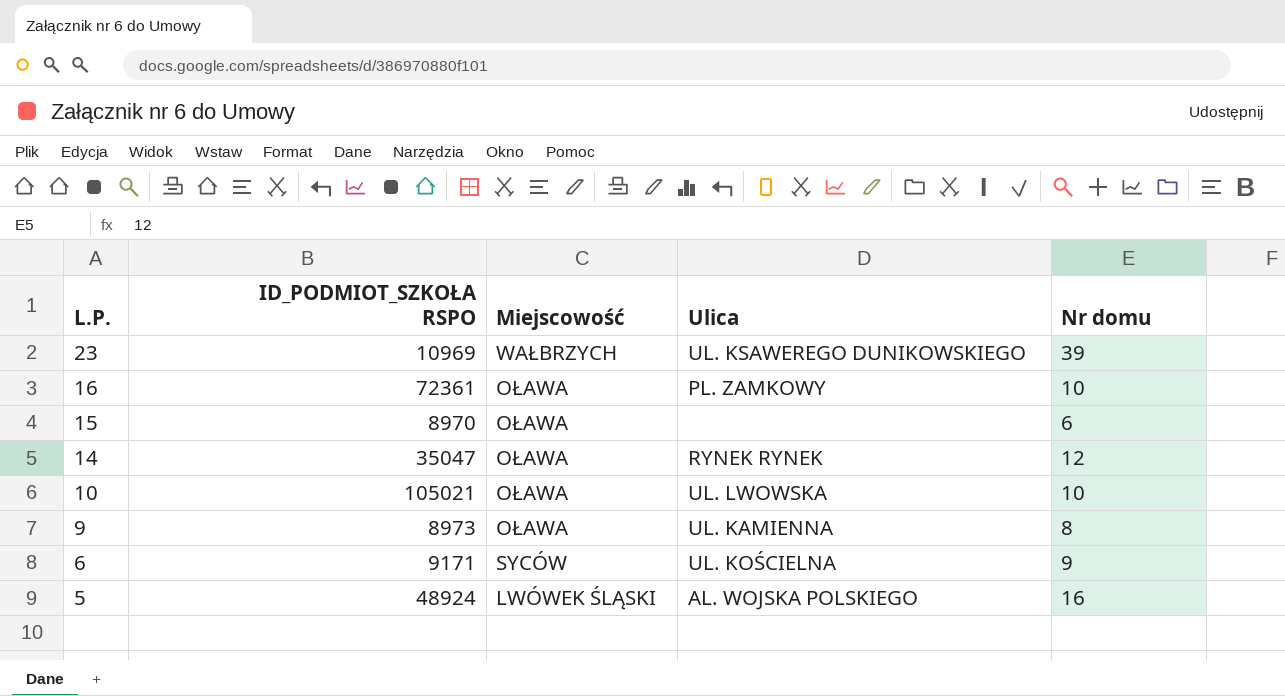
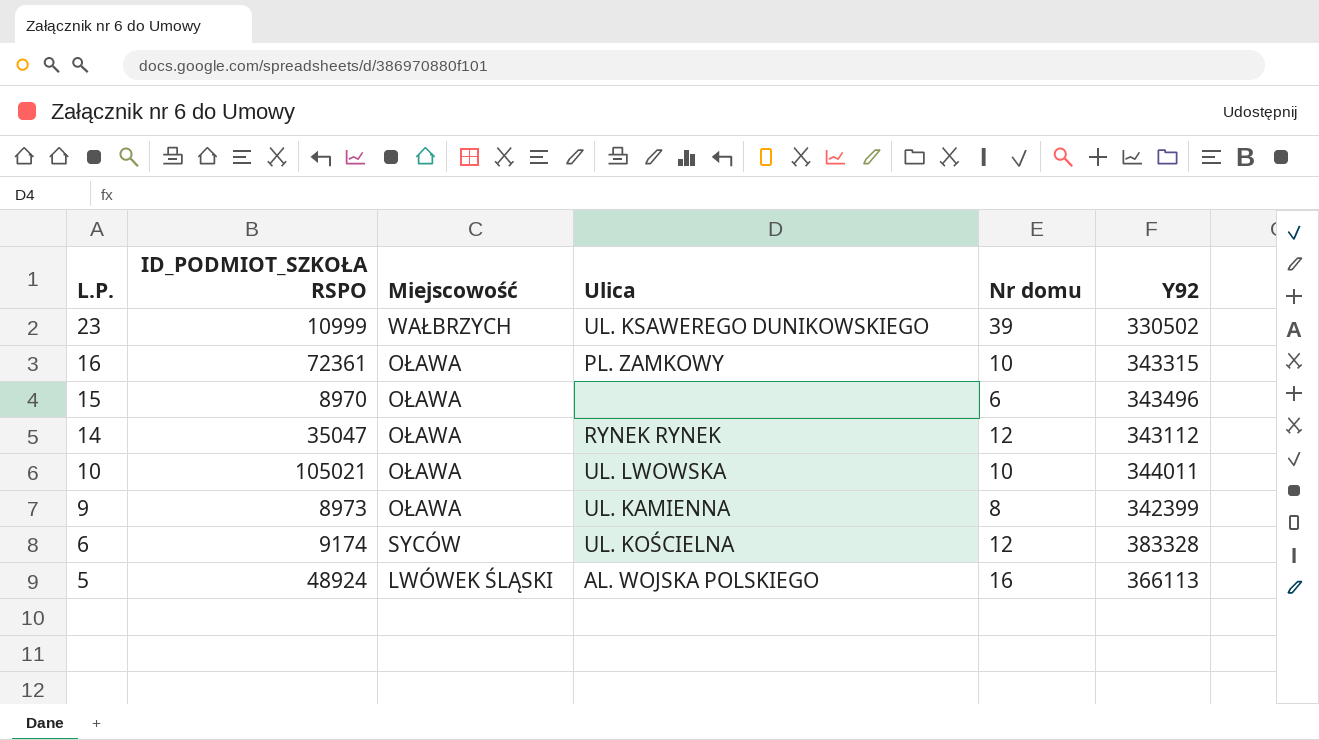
column Y92 | position: none -> 6
23 | ID_PODMIOT_SZKOŁA RSPO: 10969 -> 10999
6 | ID_PODMIOT_SZKOŁA RSPO: 9171 -> 9174
6 | Nr domu: 9 -> 12

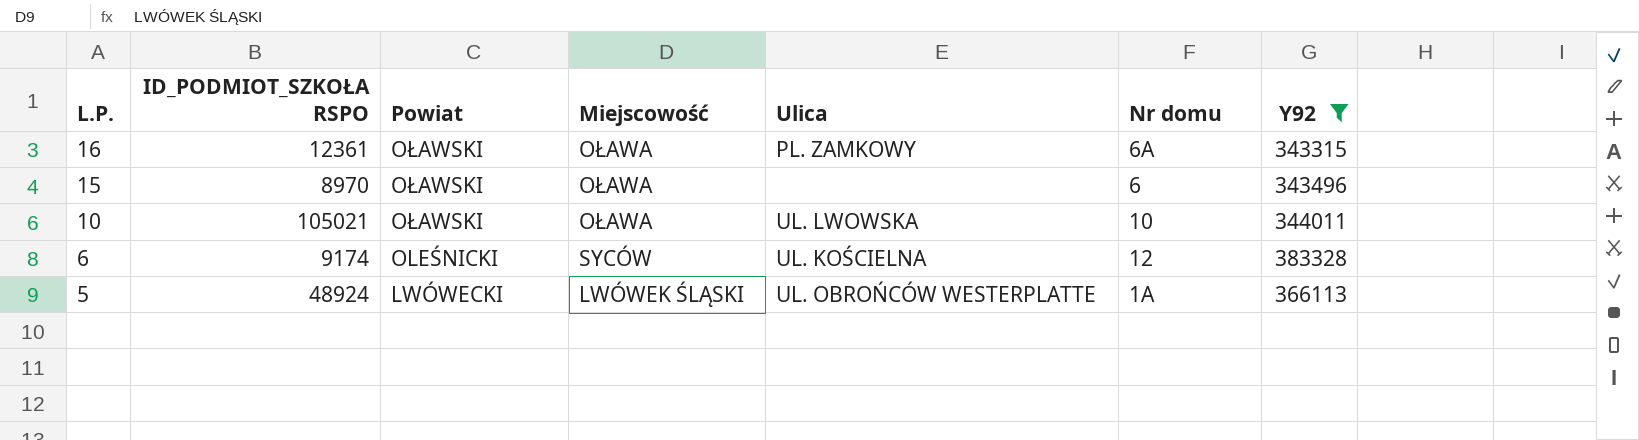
filter: none -> Y92 >= 343315
column Powiat | position: none -> 3
16 | ID_PODMIOT_SZKOŁA RSPO: 72361 -> 12361
16 | Nr domu: 10 -> 6A
5 | Ulica: AL. WOJSKA POLSKIEGO -> UL. OBROŃCÓW WESTERPLATTE
5 | Nr domu: 16 -> 1A

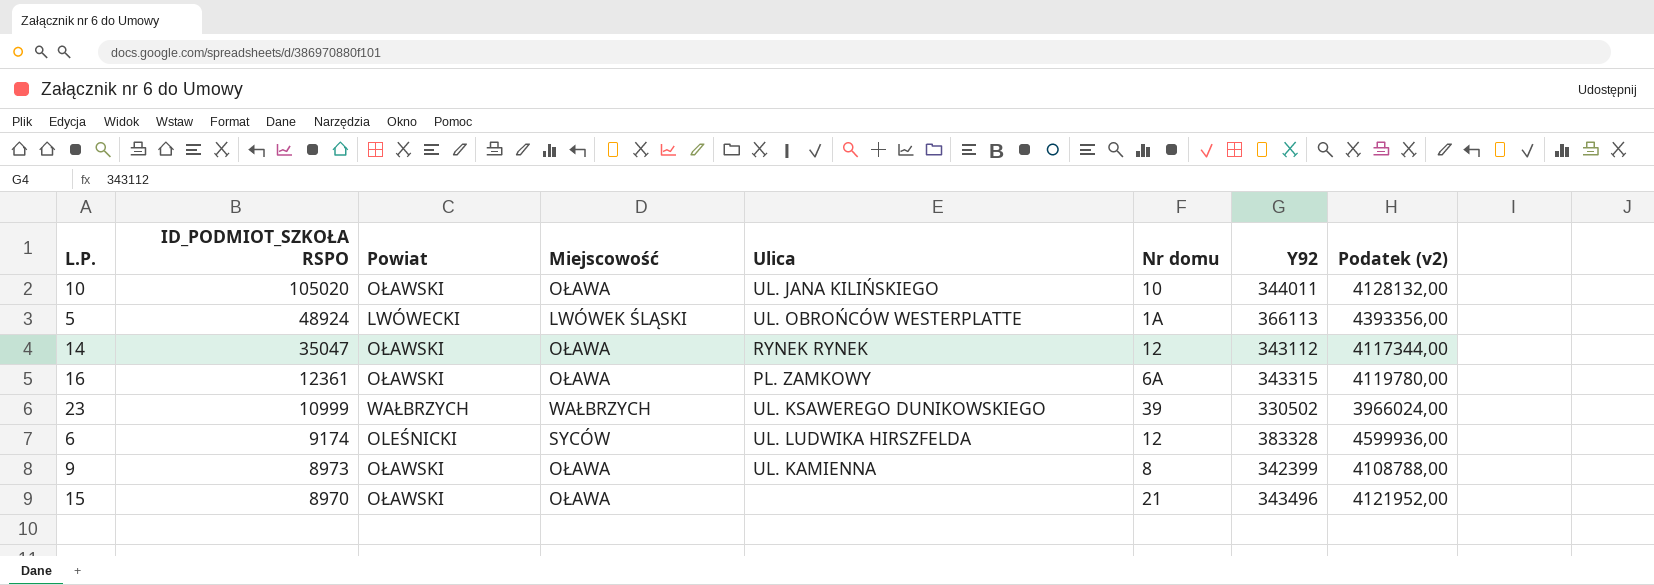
filter: Y92 >= 343315 -> none
row order: L.P. descending -> ID_PODMIOT_SZKOŁA RSPO descending
column Podatek (v2) | formula: none -> [Y92] * 12
10 | ID_PODMIOT_SZKOŁA RSPO: 105021 -> 105020
10 | Ulica: UL. LWOWSKA -> UL. JANA KILIŃSKIEGO
6 | Ulica: UL. KOŚCIELNA -> UL. LUDWIKA HIRSZFELDA
15 | Nr domu: 6 -> 21

